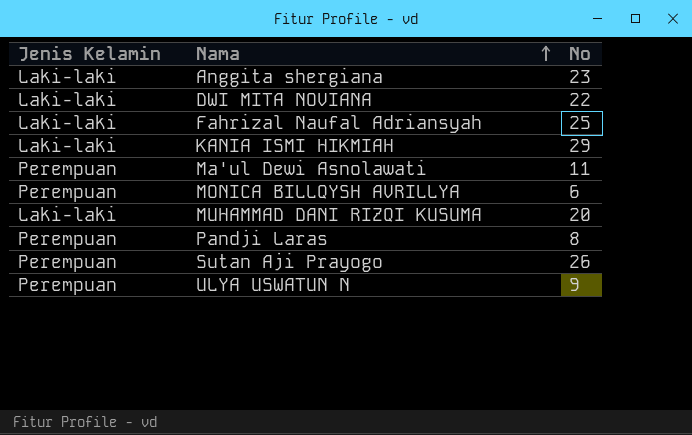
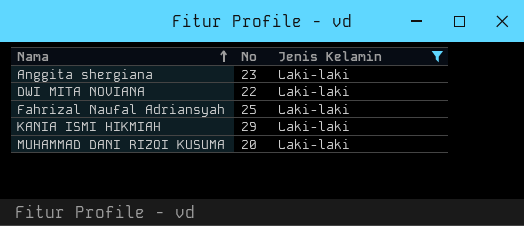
filter: none -> Jenis Kelamin = Laki-laki
column Jenis Kelamin | position: 1 -> 3

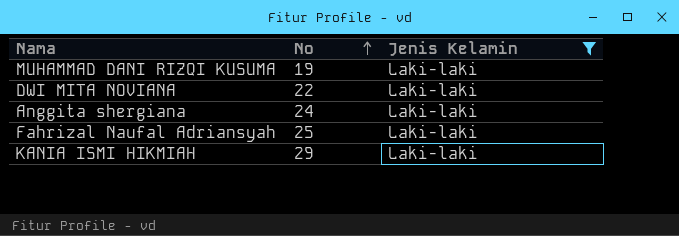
row order: Nama ascending -> No ascending
MUHAMMAD DANI RIZQI KUSUMA | No: 20 -> 19
Anggita shergiana | No: 23 -> 24

